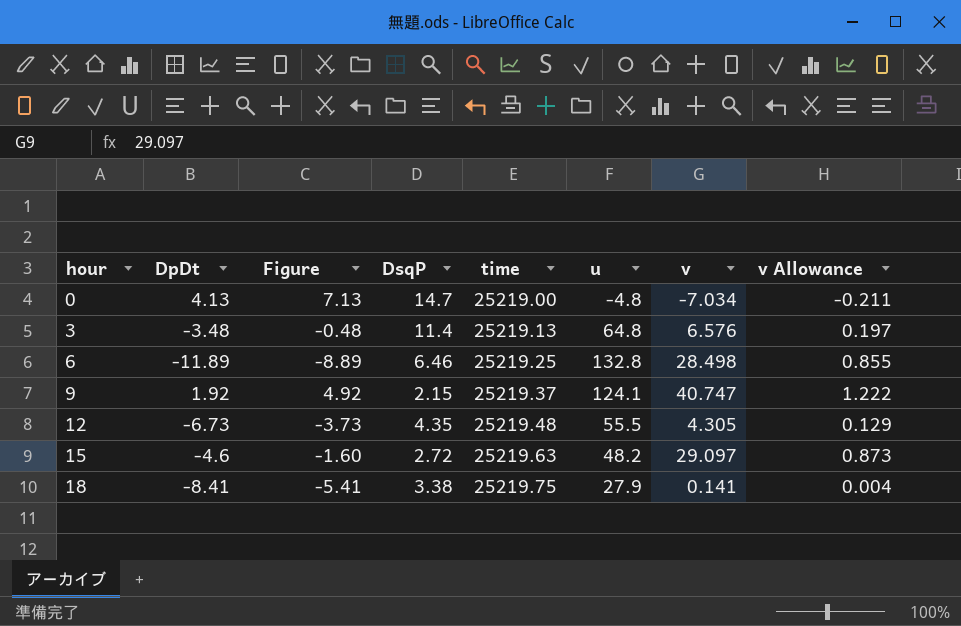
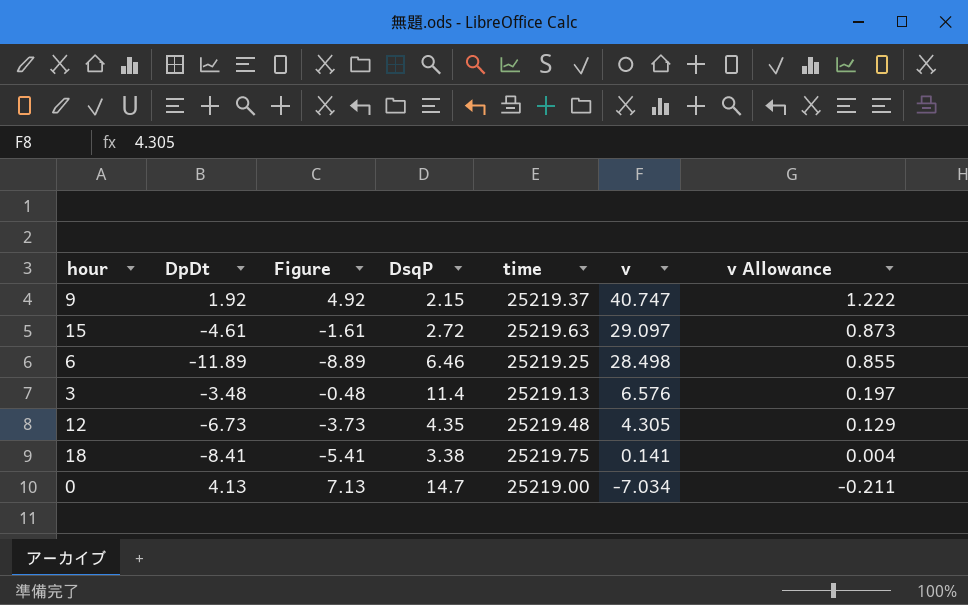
row order: hour ascending -> v descending
column u | position: 6 -> none
15 | DpDt: -4.6 -> -4.61
15 | Figure: -1.60 -> -1.61

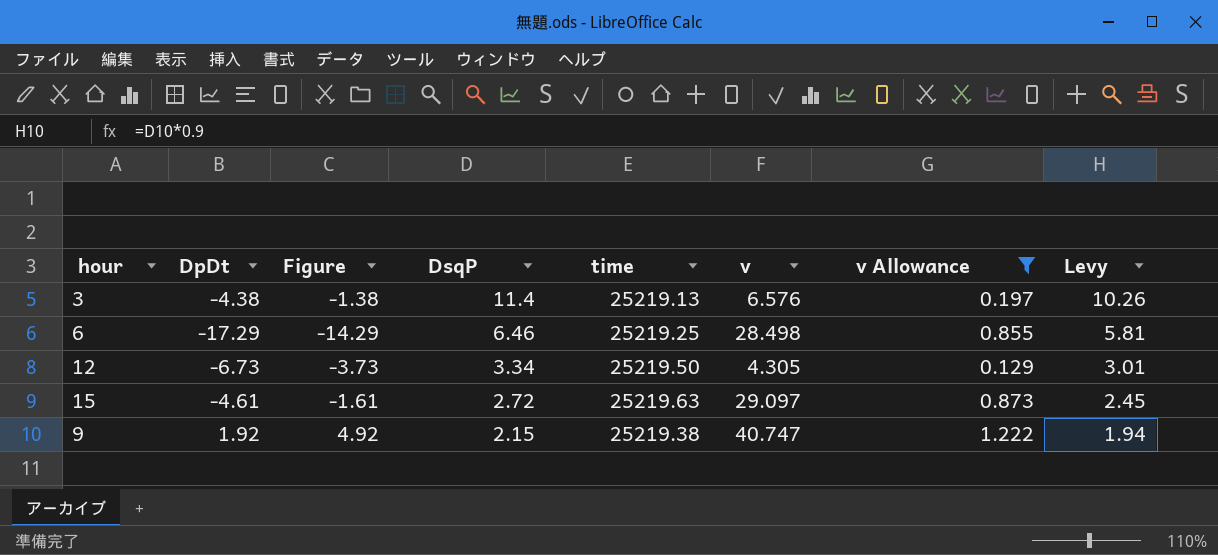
filter: none -> v Allowance >= 0.129
row order: v descending -> DsqP descending
column Levy | formula: none -> [DsqP] * 0.9
3 | DpDt: -3.48 -> -4.38
3 | Figure: -0.48 -> -1.38
6 | DpDt: -11.89 -> -17.29
6 | Figure: -8.89 -> -14.29
12 | DsqP: 4.35 -> 3.34
12 | time: 25219.48 -> 25219.50
9 | time: 25219.37 -> 25219.38

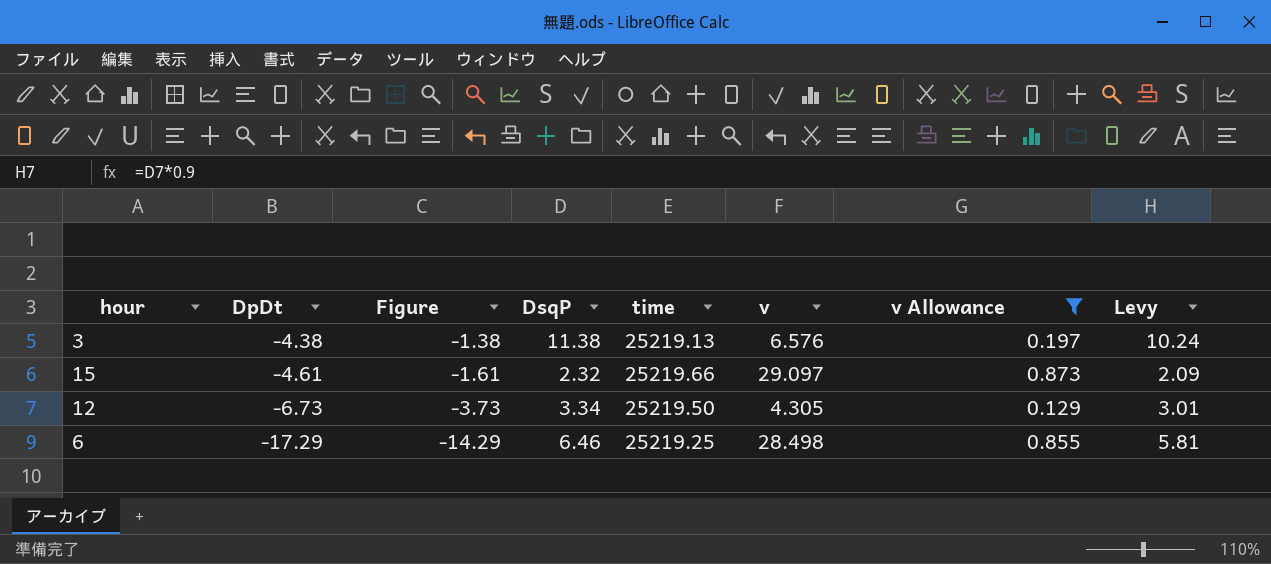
row order: DsqP descending -> DpDt descending
row 9: 1.92 | 4.92 | 2.15 | 25219.38 | 40.747 | 1.222 | 1.94 -> none
3 | DsqP: 11.4 -> 11.38
3 | Levy: 10.26 -> 10.24
15 | DsqP: 2.72 -> 2.32
15 | time: 25219.63 -> 25219.66
15 | Levy: 2.45 -> 2.09

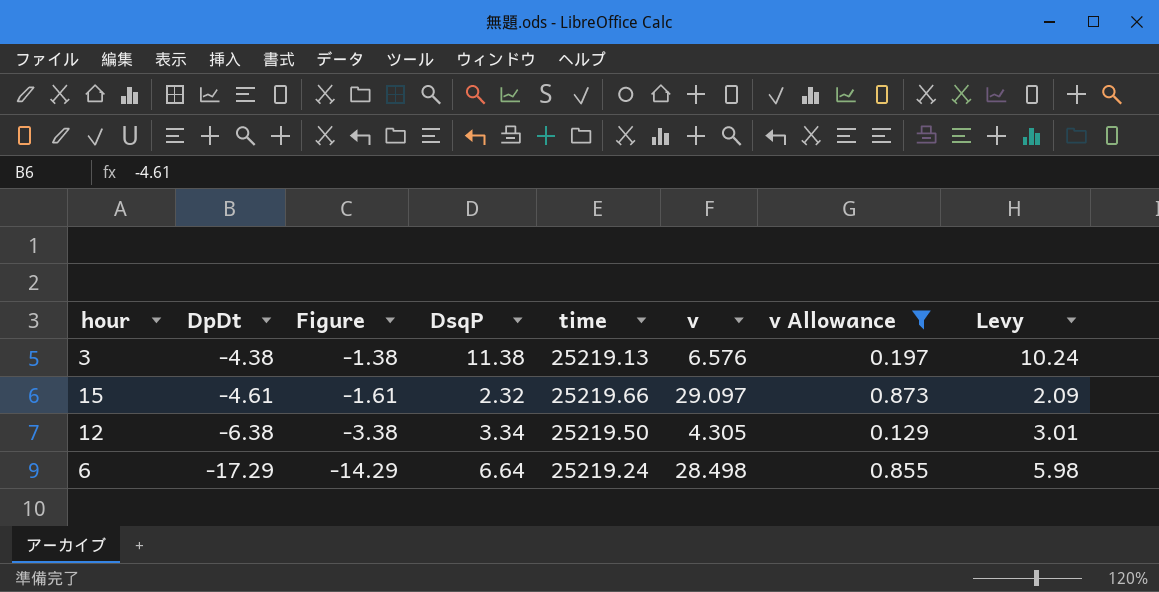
12 | DpDt: -6.73 -> -6.38
12 | Figure: -3.73 -> -3.38
6 | DsqP: 6.46 -> 6.64
6 | time: 25219.25 -> 25219.24
6 | Levy: 5.81 -> 5.98

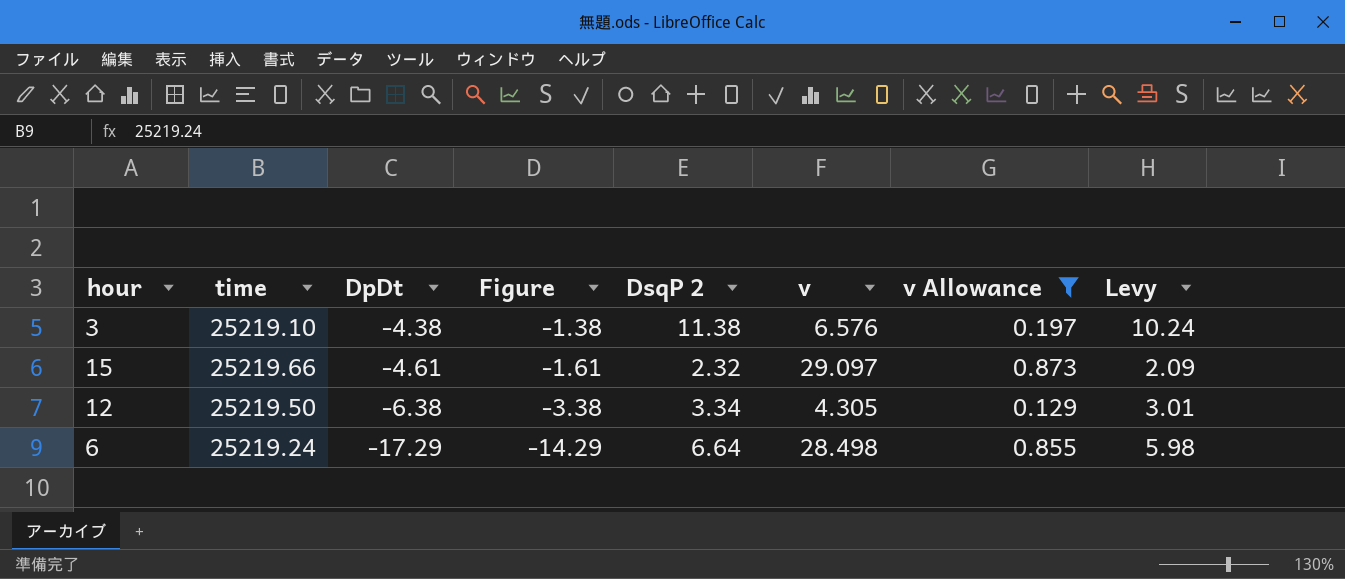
column time | position: 5 -> 2
column name: DsqP -> DsqP 2
3 | time: 25219.13 -> 25219.10

